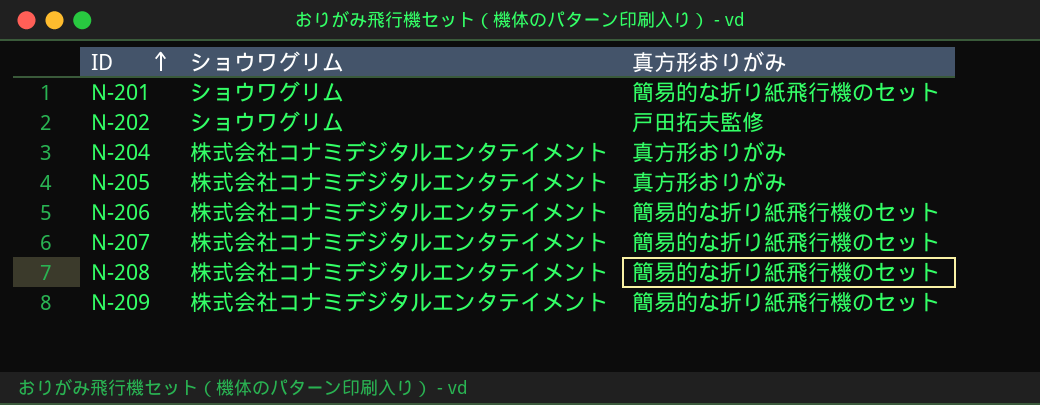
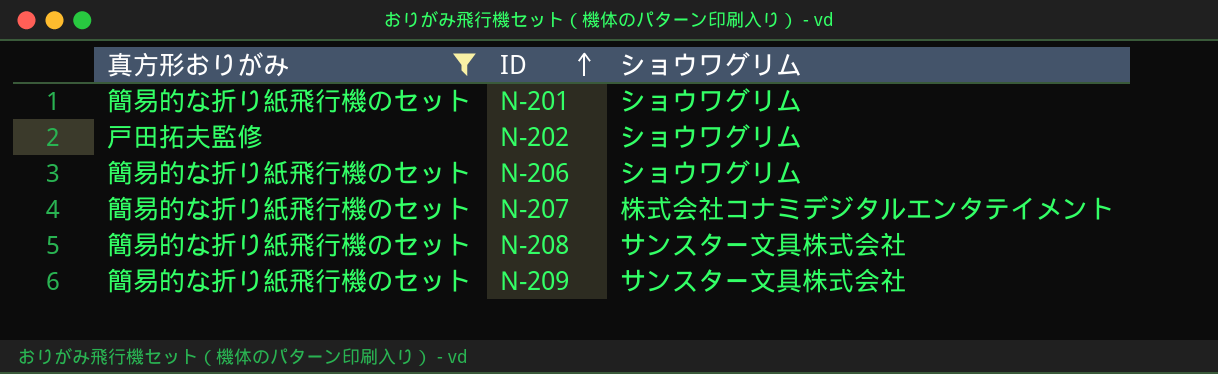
filter: none -> 真方形おりがみ != 真方形おりがみ
column 真方形おりがみ | position: 3 -> 1
N-206 | ショウワグリム: 株式会社コナミデジタルエンタテイメント -> ショウワグリム
N-208 | ショウワグリム: 株式会社コナミデジタルエンタテイメント -> サンスター文具株式会社
N-209 | ショウワグリム: 株式会社コナミデジタルエンタテイメント -> サンスター文具株式会社

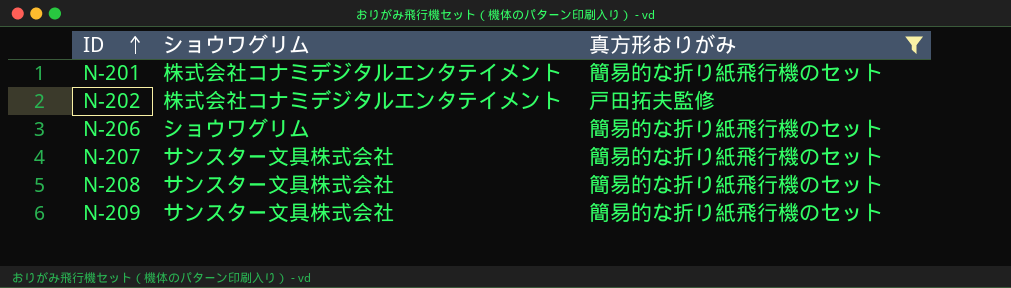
column 真方形おりがみ | position: 1 -> 3
N-201 | ショウワグリム: ショウワグリム -> 株式会社コナミデジタルエンタテイメント
N-202 | ショウワグリム: ショウワグリム -> 株式会社コナミデジタルエンタテイメント
N-207 | ショウワグリム: 株式会社コナミデジタルエンタテイメント -> サンスター文具株式会社

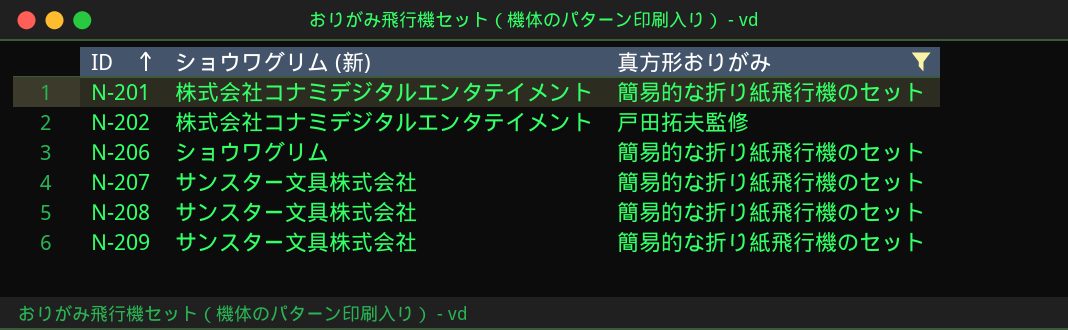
column name: ショウワグリム -> ショウワグリム (新)

